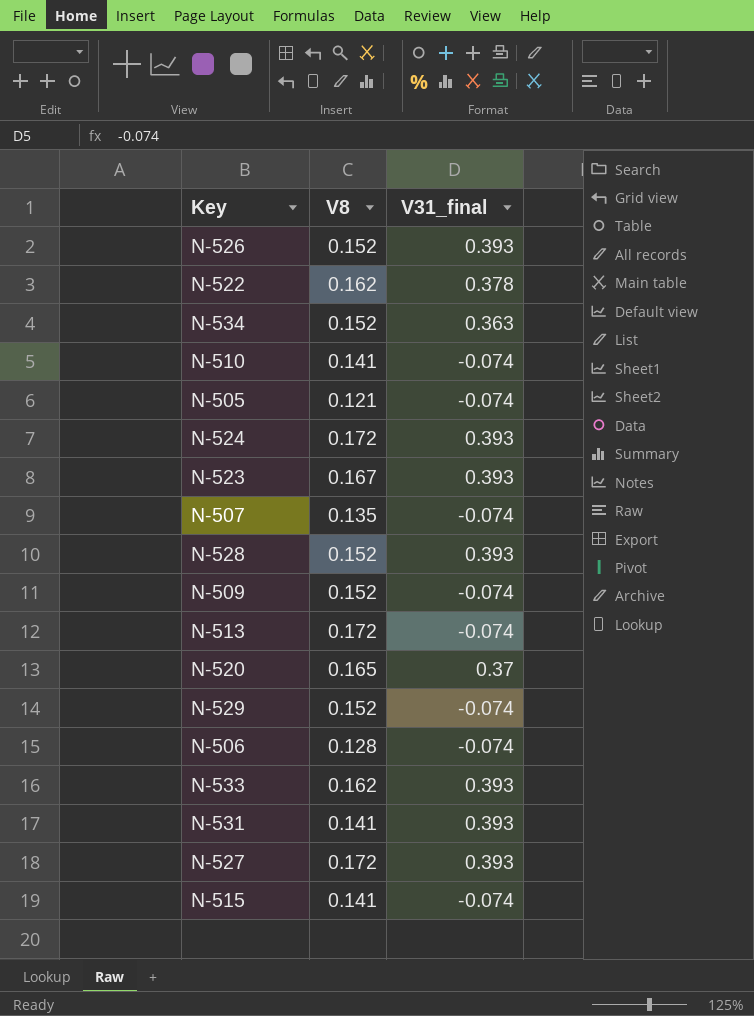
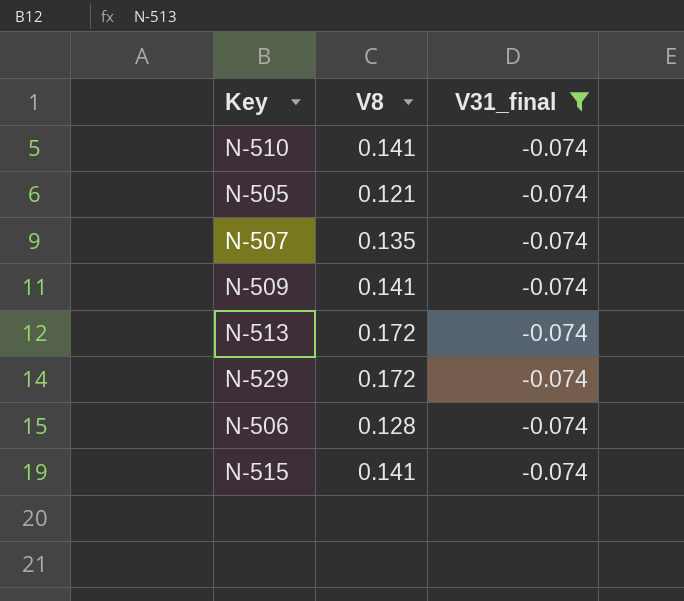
filter: none -> V31_final = -0.074
N-509 | V8: 0.152 -> 0.141
N-529 | V8: 0.152 -> 0.172

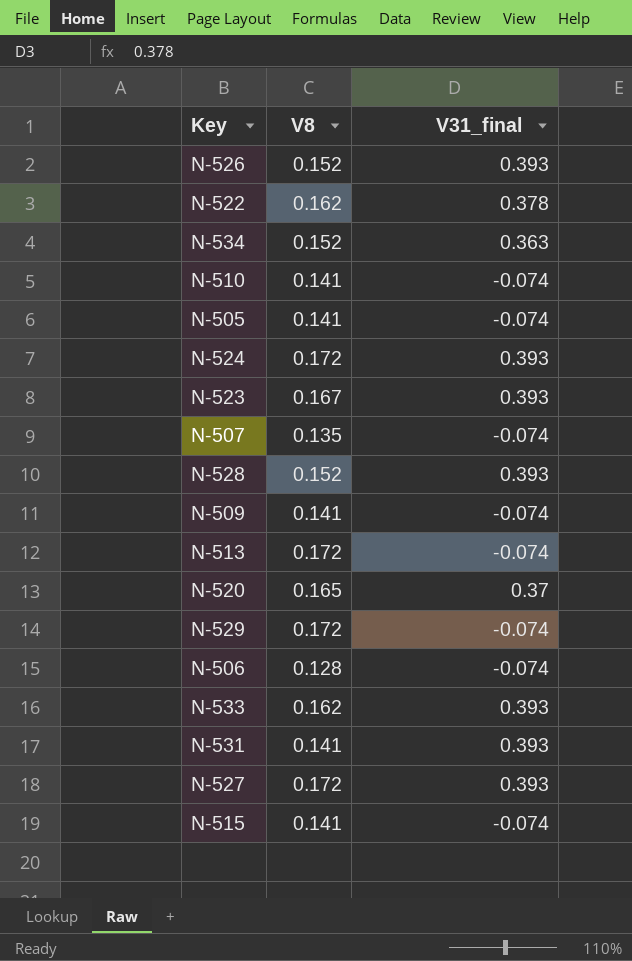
filter: V31_final = -0.074 -> none
N-505 | V8: 0.121 -> 0.141

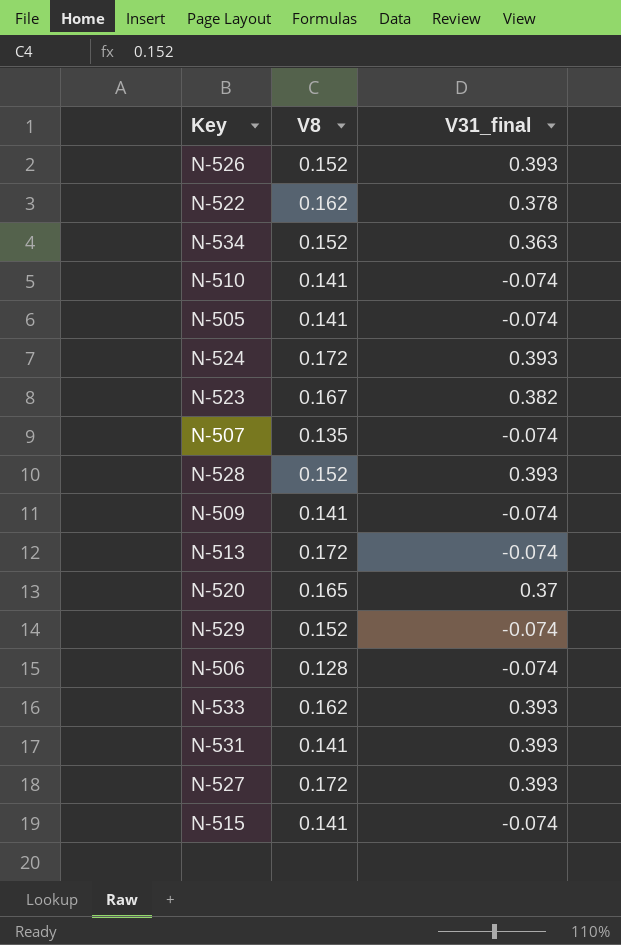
N-523 | V31_final: 0.393 -> 0.382
N-529 | V8: 0.172 -> 0.152

